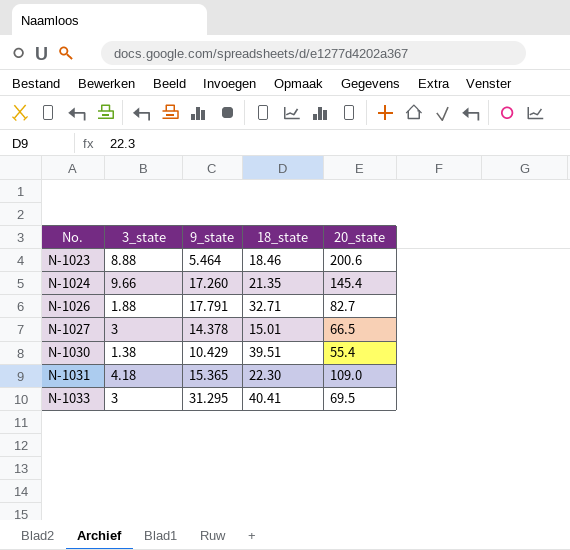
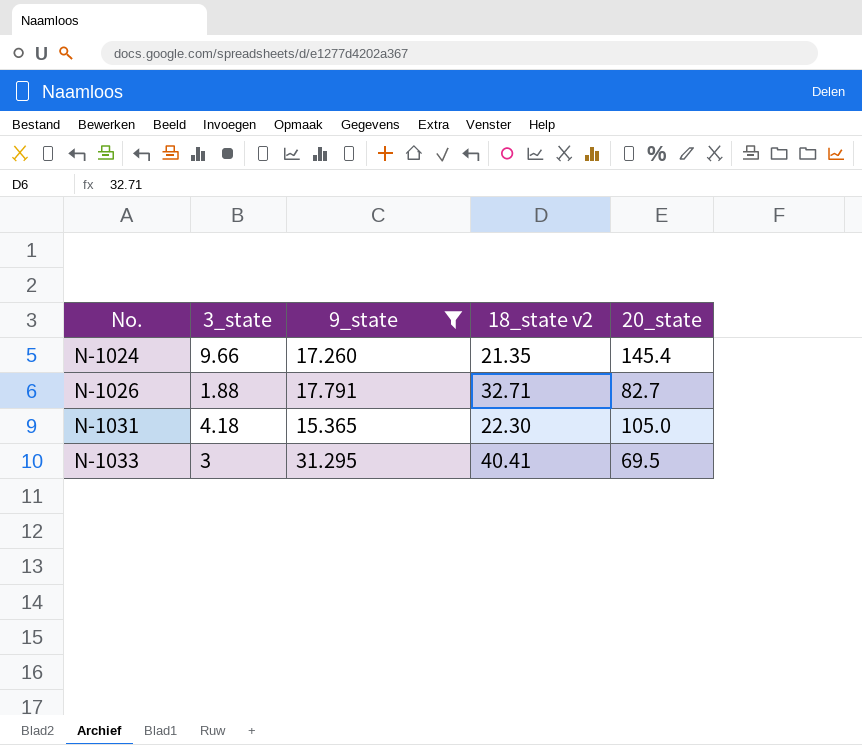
filter: none -> 9_state >= 15.365
column name: 18_state -> 18_state v2
N-1031 | 20_state: 109.0 -> 105.0

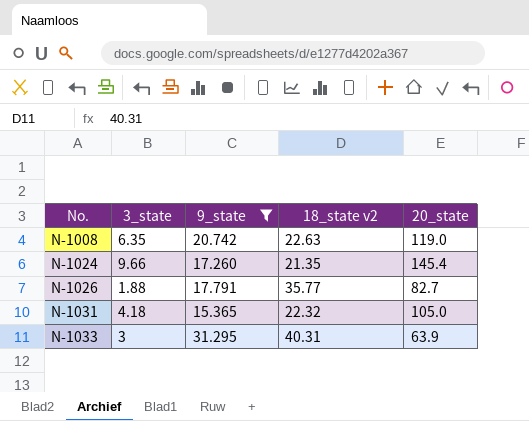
row N-1008: none -> 6.35 | 20.742 | 22.63 | 119.0
N-1026 | 18_state v2: 32.71 -> 35.77
N-1031 | 18_state v2: 22.30 -> 22.32
N-1033 | 18_state v2: 40.41 -> 40.31
N-1033 | 20_state: 69.5 -> 63.9

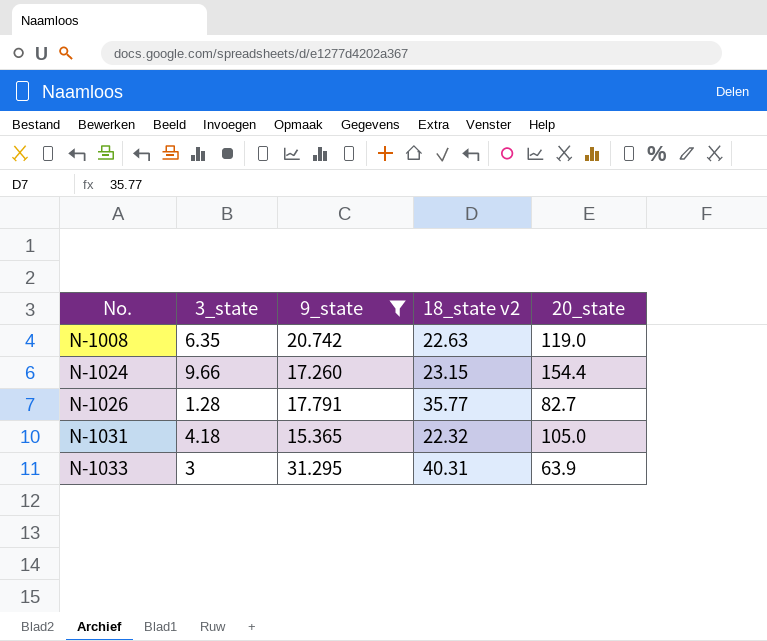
N-1024 | 18_state v2: 21.35 -> 23.15
N-1024 | 20_state: 145.4 -> 154.4
N-1026 | 3_state: 1.88 -> 1.28

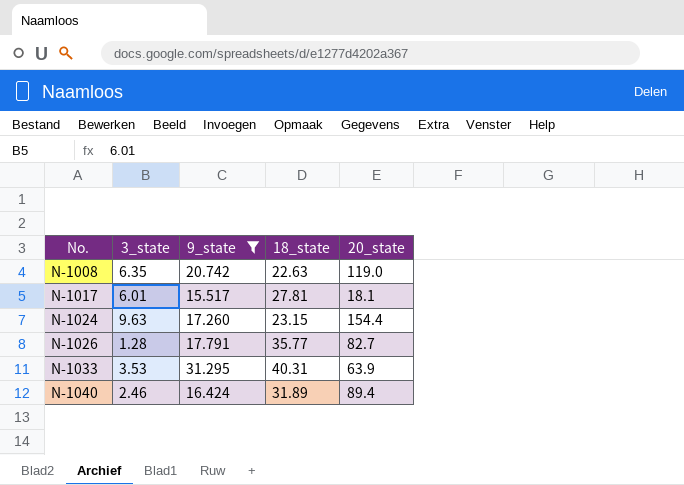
column name: 18_state v2 -> 18_state
row N-1031: 4.18 | 15.365 | 22.32 | 105.0 -> none
row N-1017: none -> 6.01 | 15.517 | 27.81 | 18.1
N-1024 | 3_state: 9.66 -> 9.63
N-1033 | 3_state: 3 -> 3.53
row N-1040: none -> 2.46 | 16.424 | 31.89 | 89.4

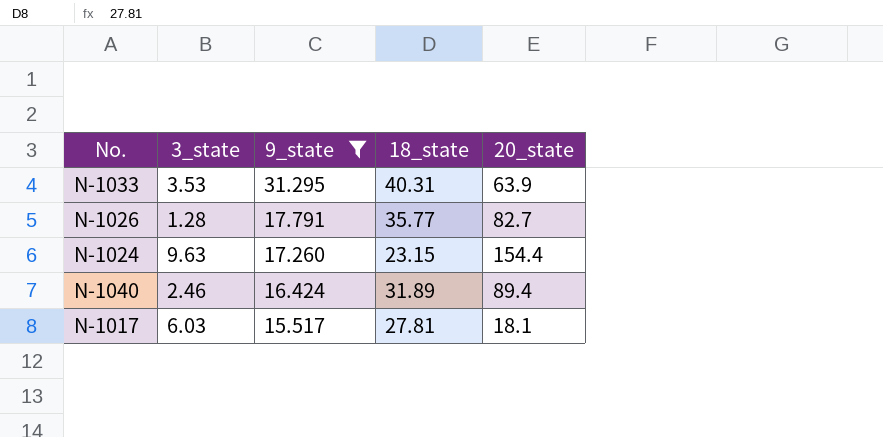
row order: No. ascending -> 9_state descending
row N-1008: 6.35 | 20.742 | 22.63 | 119.0 -> none
N-1017 | 3_state: 6.01 -> 6.03

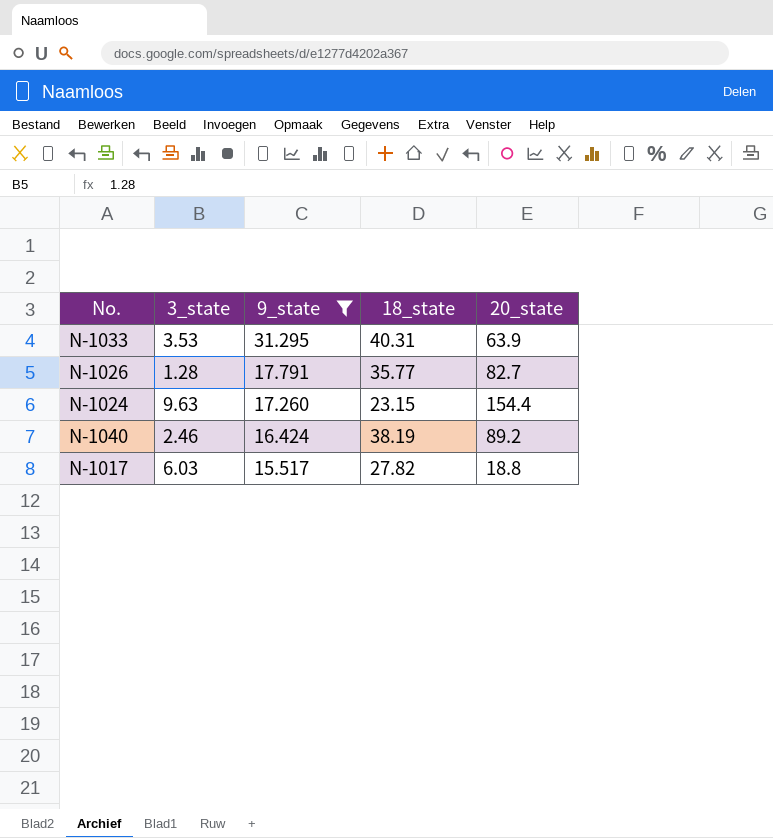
N-1040 | 18_state: 31.89 -> 38.19
N-1040 | 20_state: 89.4 -> 89.2
N-1017 | 18_state: 27.81 -> 27.82
N-1017 | 20_state: 18.1 -> 18.8

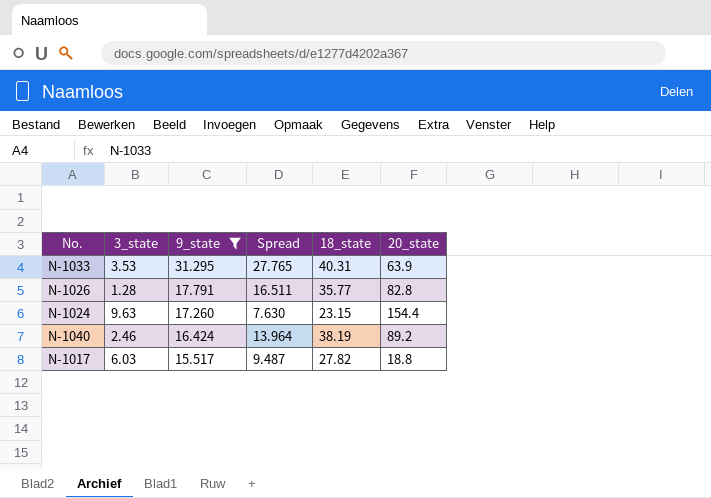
column Spread | formula: none -> [9_state] - [3_state]
N-1026 | 20_state: 82.7 -> 82.8

